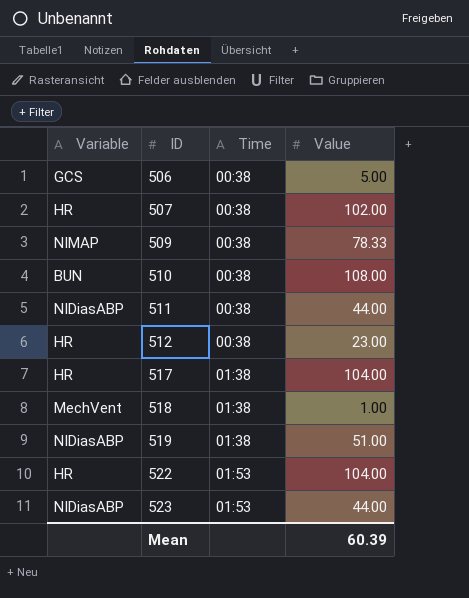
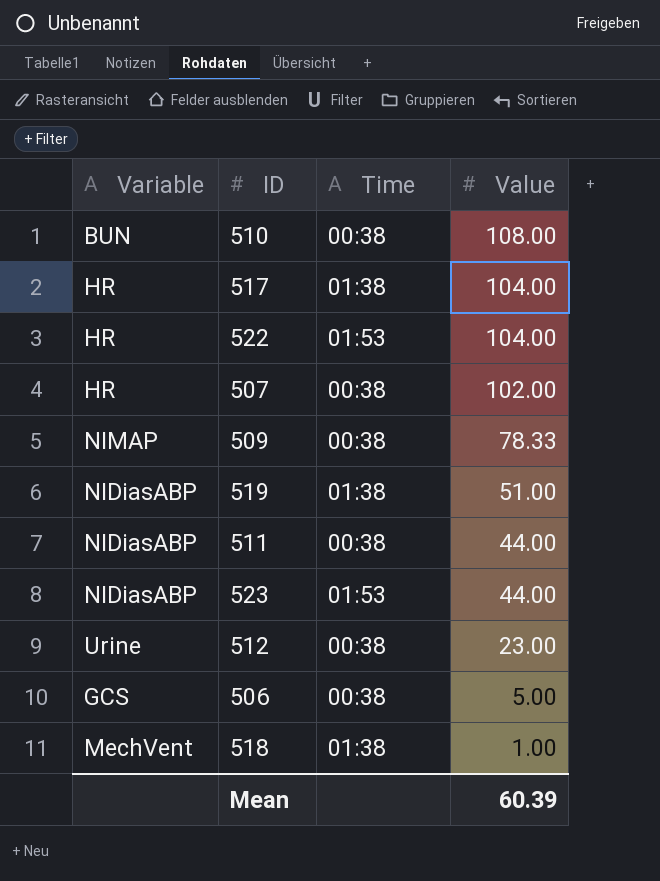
row order: ID ascending -> Value descending
512 | Variable: HR -> Urine

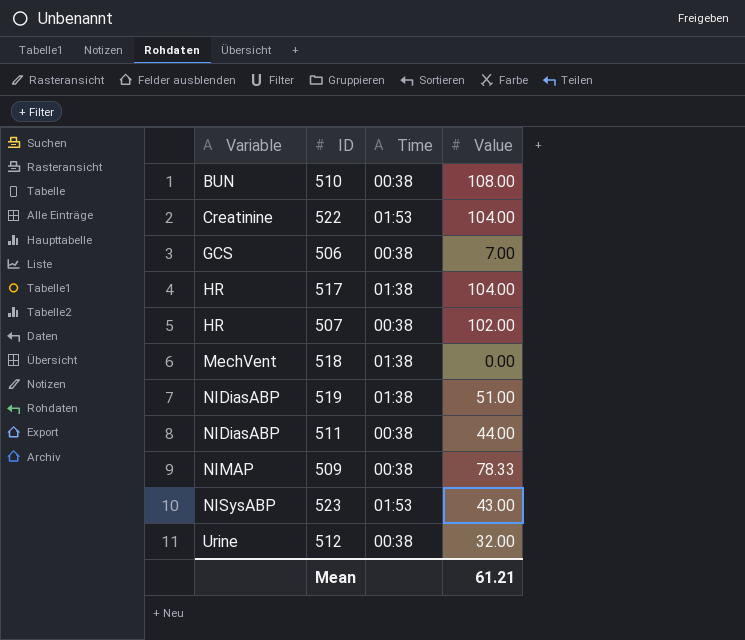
row order: Value descending -> Variable ascending
522 | Variable: HR -> Creatinine
506 | Value: 5.00 -> 7.00
518 | Value: 1.00 -> 0.00
523 | Variable: NIDiasABP -> NISysABP
523 | Value: 44.00 -> 43.00
512 | Value: 23.00 -> 32.00
Mean | Value: 60.39 -> 61.21

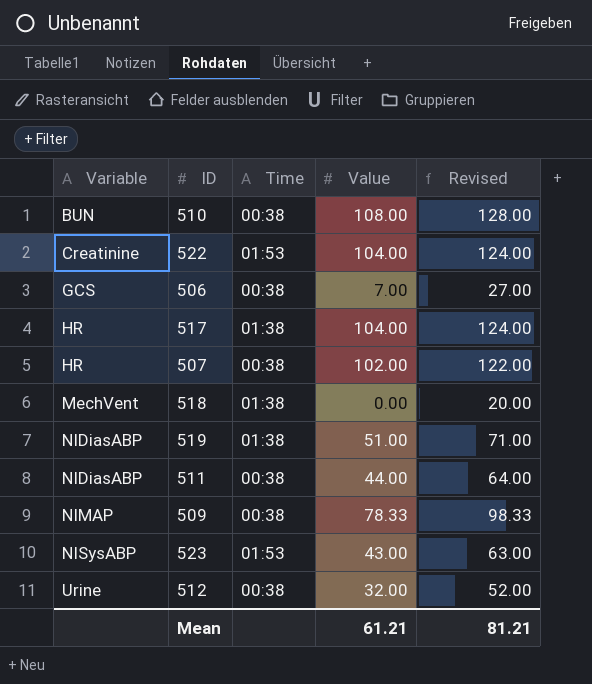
column Revised | formula: none -> [Value] + 20

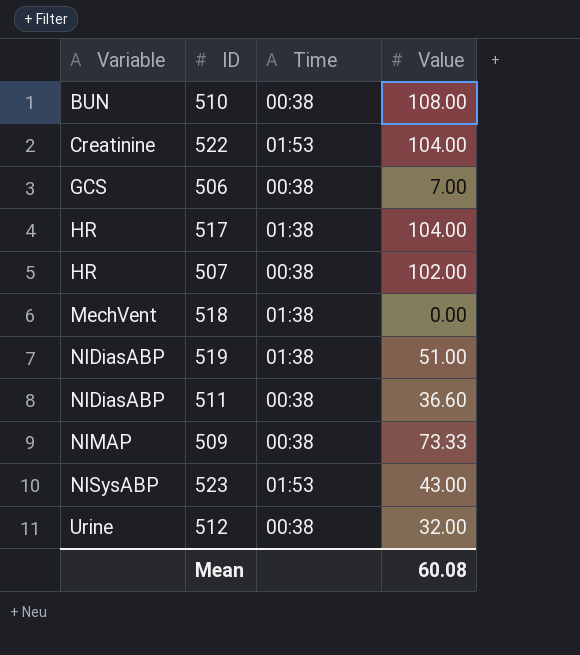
column Revised | formula: [Value] + 20 -> none
511 | Value: 44.00 -> 36.60
509 | Value: 78.33 -> 73.33
Mean | Value: 61.21 -> 60.08

